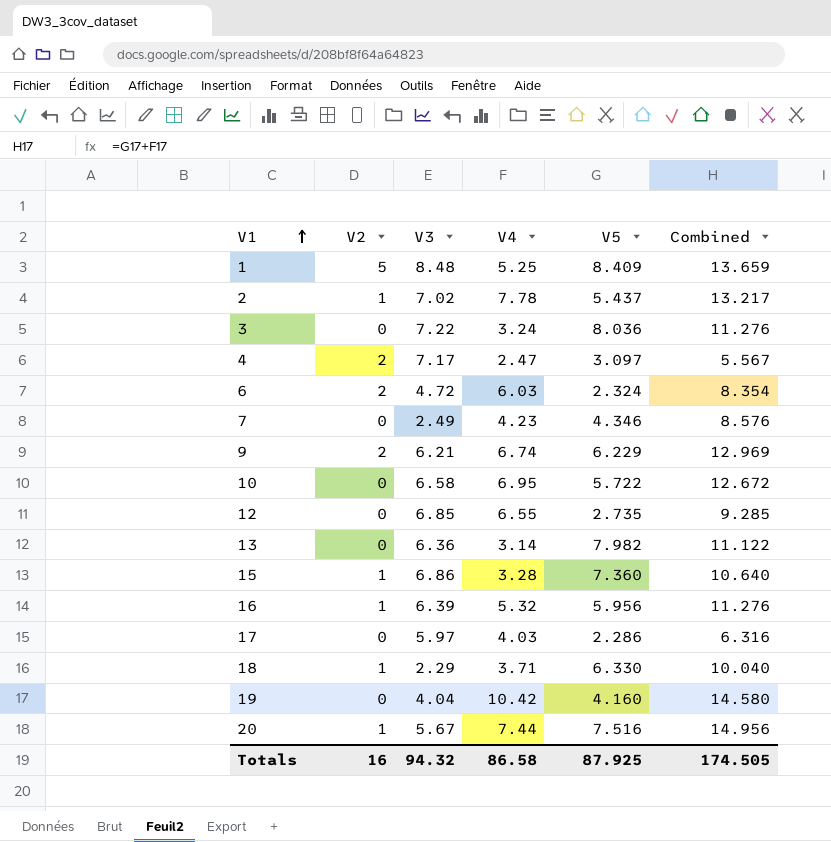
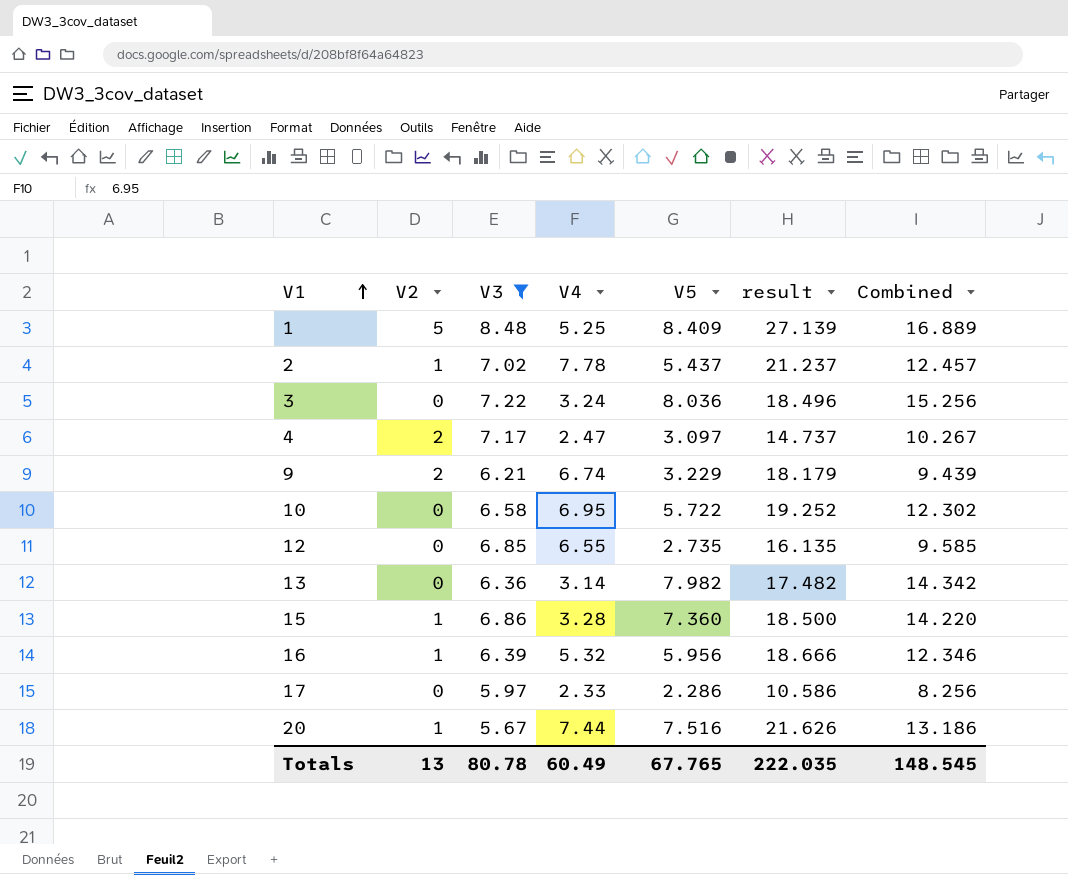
filter: none -> V3 >= 5.67
column result | formula: none -> [V2] + [V3] + [V4] + [V5]
column Combined | formula: [V4] + [V5] -> [V3] + [V5]
9 | V5: 6.229 -> 3.229
17 | V4: 4.03 -> 2.33
Totals | V2: 16 -> 13
Totals | V3: 94.32 -> 80.78
Totals | V4: 86.58 -> 60.49
Totals | V5: 87.925 -> 67.765
Totals | Combined: 174.505 -> 148.545

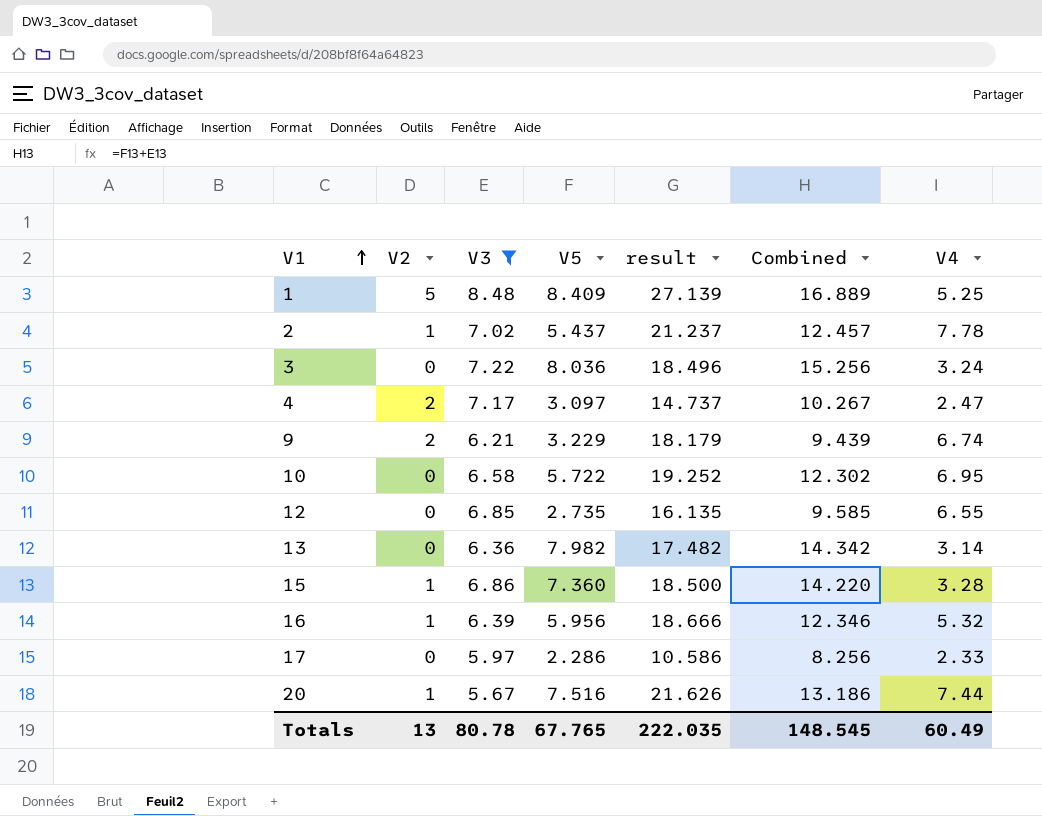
column V4 | position: 4 -> 7

